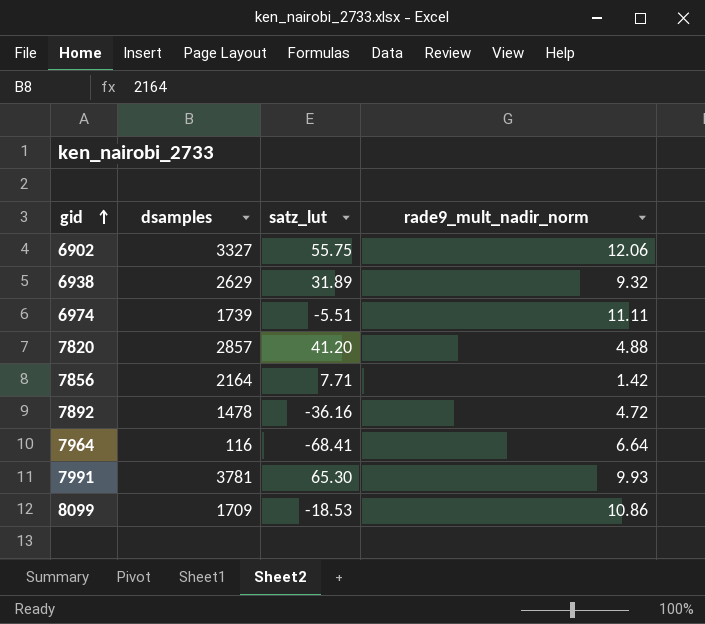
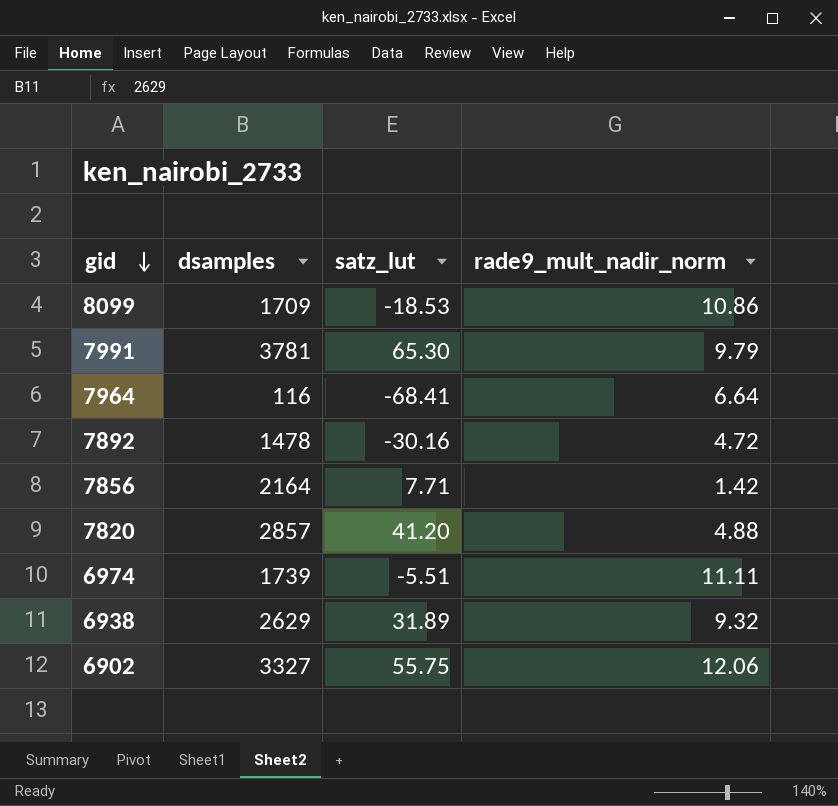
row order: gid ascending -> gid descending
7991 | rade9_mult_nadir_norm: 9.93 -> 9.79
7892 | satz_lut: -36.16 -> -30.16

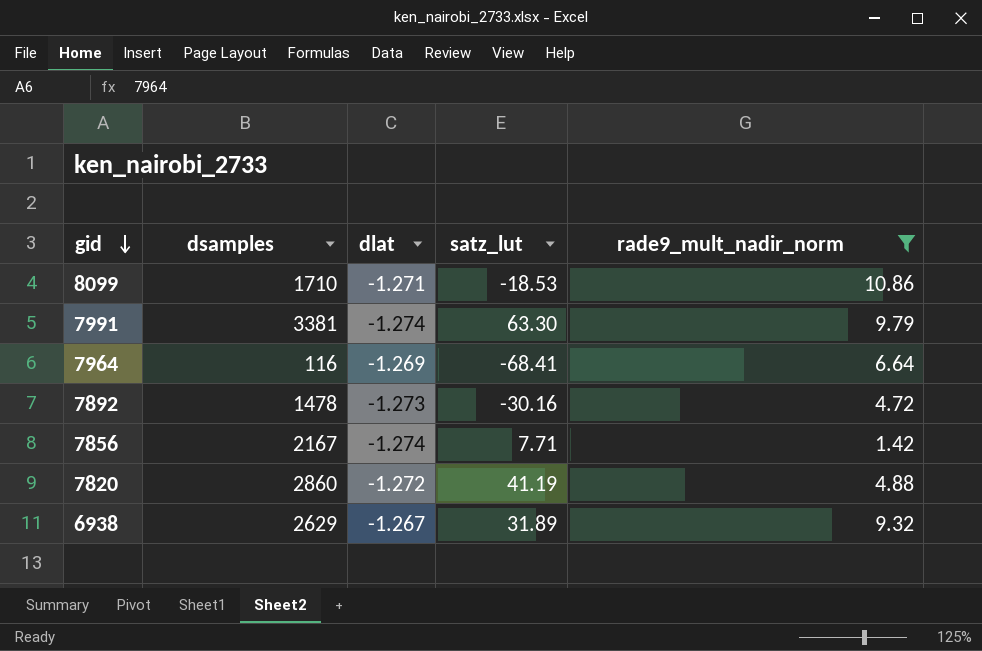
filter: none -> rade9_mult_nadir_norm <= 10.86
column dlat | position: none -> 3
8099 | dsamples: 1709 -> 1710
7991 | dsamples: 3781 -> 3381
7991 | satz_lut: 65.30 -> 63.30
7856 | dsamples: 2164 -> 2167
7820 | dsamples: 2857 -> 2860
7820 | satz_lut: 41.20 -> 41.19

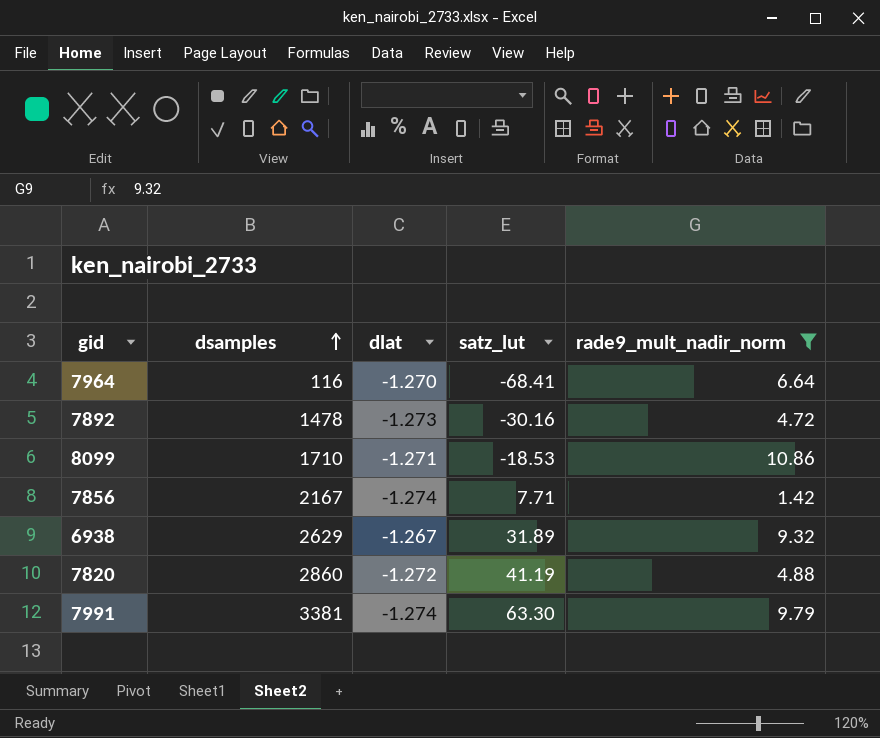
row order: gid descending -> dsamples ascending
7964 | dlat: -1.269 -> -1.270

